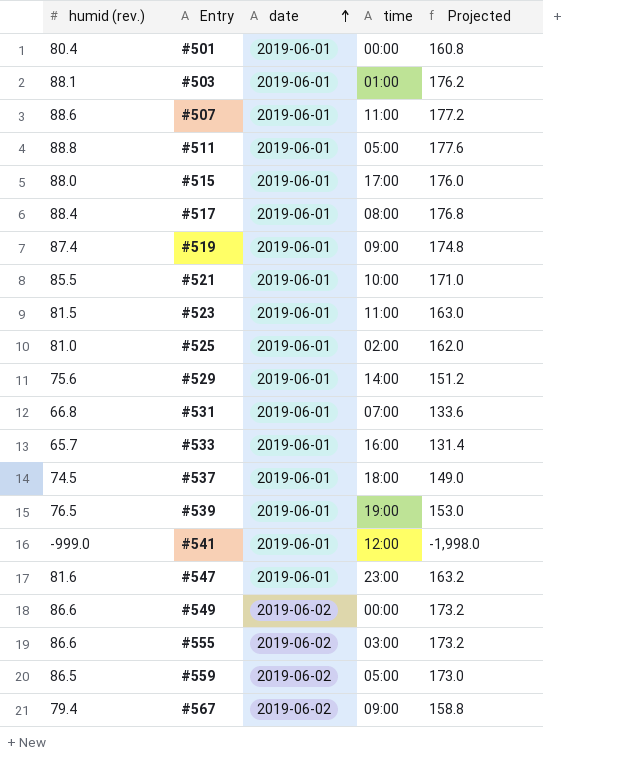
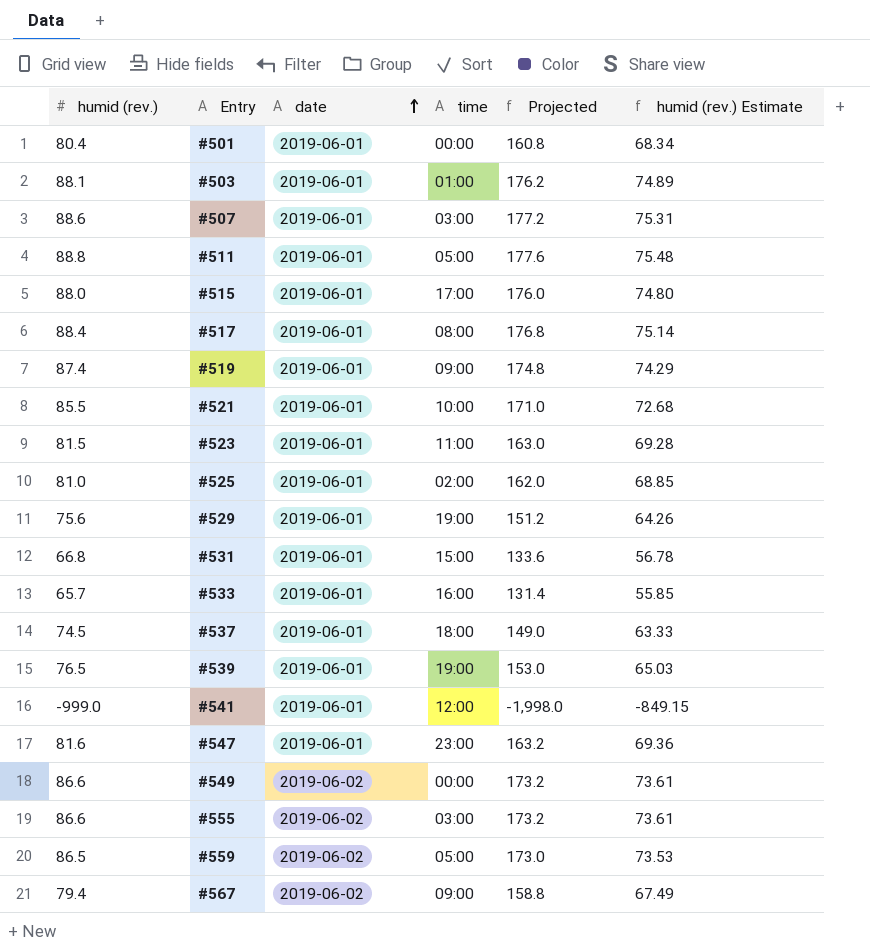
column humid (rev.) Estimate | formula: none -> [humid (rev.)] * 0.85
#507 | time: 11:00 -> 03:00
#529 | time: 14:00 -> 19:00
#531 | time: 07:00 -> 15:00

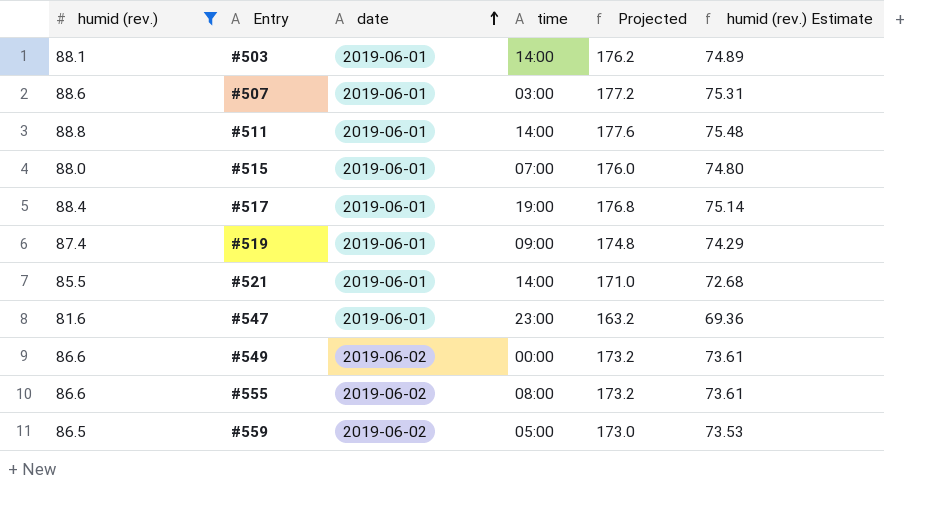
filter: none -> humid (rev.) >= 81.6
#503 | time: 01:00 -> 14:00
#511 | time: 05:00 -> 14:00
#515 | time: 17:00 -> 07:00
#517 | time: 08:00 -> 19:00
#521 | time: 10:00 -> 14:00
#555 | time: 03:00 -> 08:00

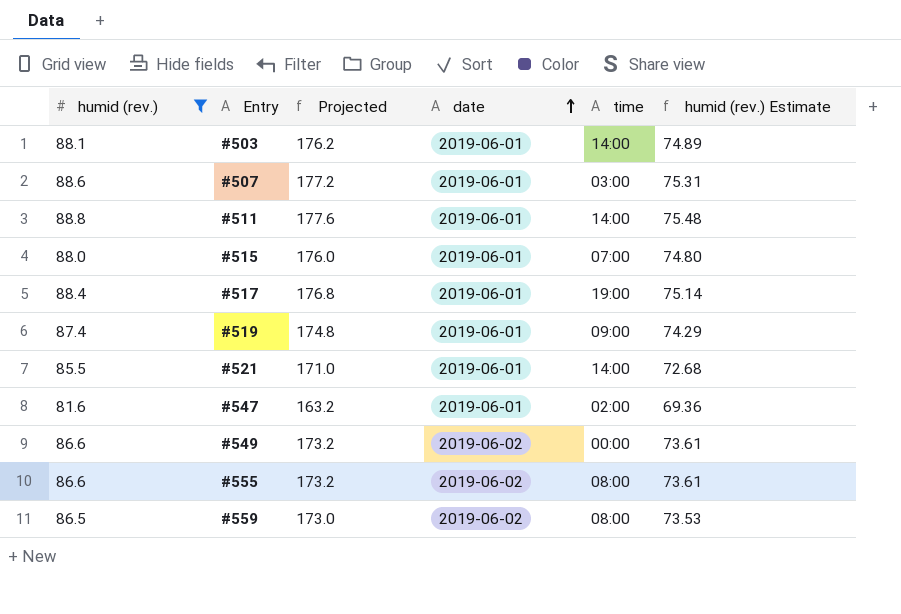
column Projected | position: 5 -> 3
#547 | time: 23:00 -> 02:00
#559 | time: 05:00 -> 08:00

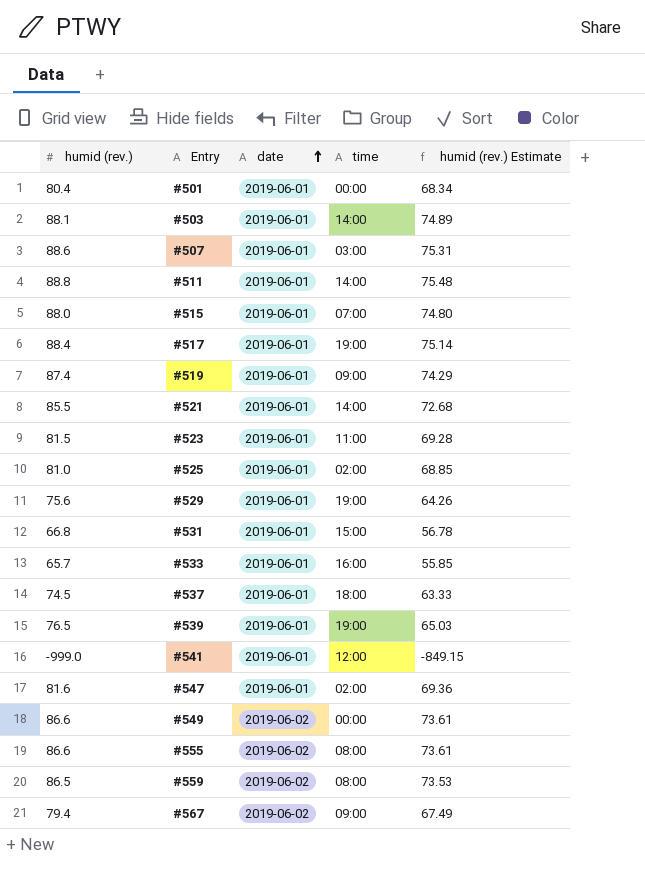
filter: humid (rev.) >= 81.6 -> none
column Projected | formula: [humid (rev.)] * 2 -> none

